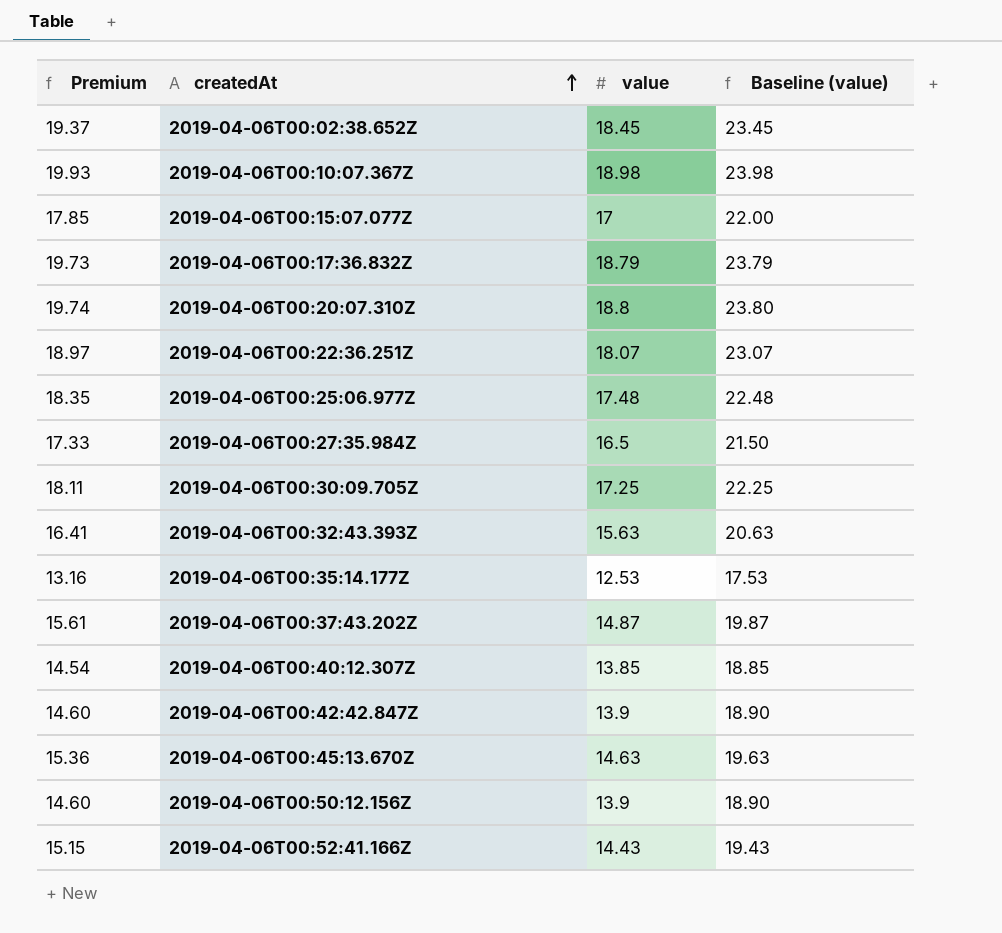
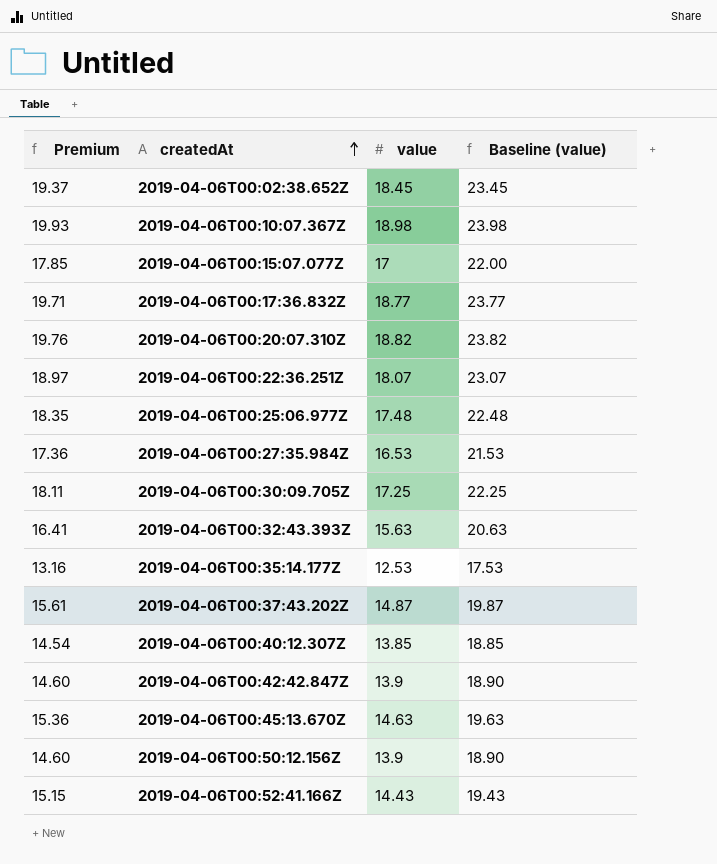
2019-04-06T00:17:36.832Z | Premium: 19.73 -> 19.71
2019-04-06T00:17:36.832Z | value: 18.79 -> 18.77
2019-04-06T00:17:36.832Z | Baseline (value): 23.79 -> 23.77
2019-04-06T00:20:07.310Z | Premium: 19.74 -> 19.76
2019-04-06T00:20:07.310Z | value: 18.8 -> 18.82
2019-04-06T00:20:07.310Z | Baseline (value): 23.80 -> 23.82
2019-04-06T00:27:35.984Z | Premium: 17.33 -> 17.36
2019-04-06T00:27:35.984Z | value: 16.5 -> 16.53
2019-04-06T00:27:35.984Z | Baseline (value): 21.50 -> 21.53

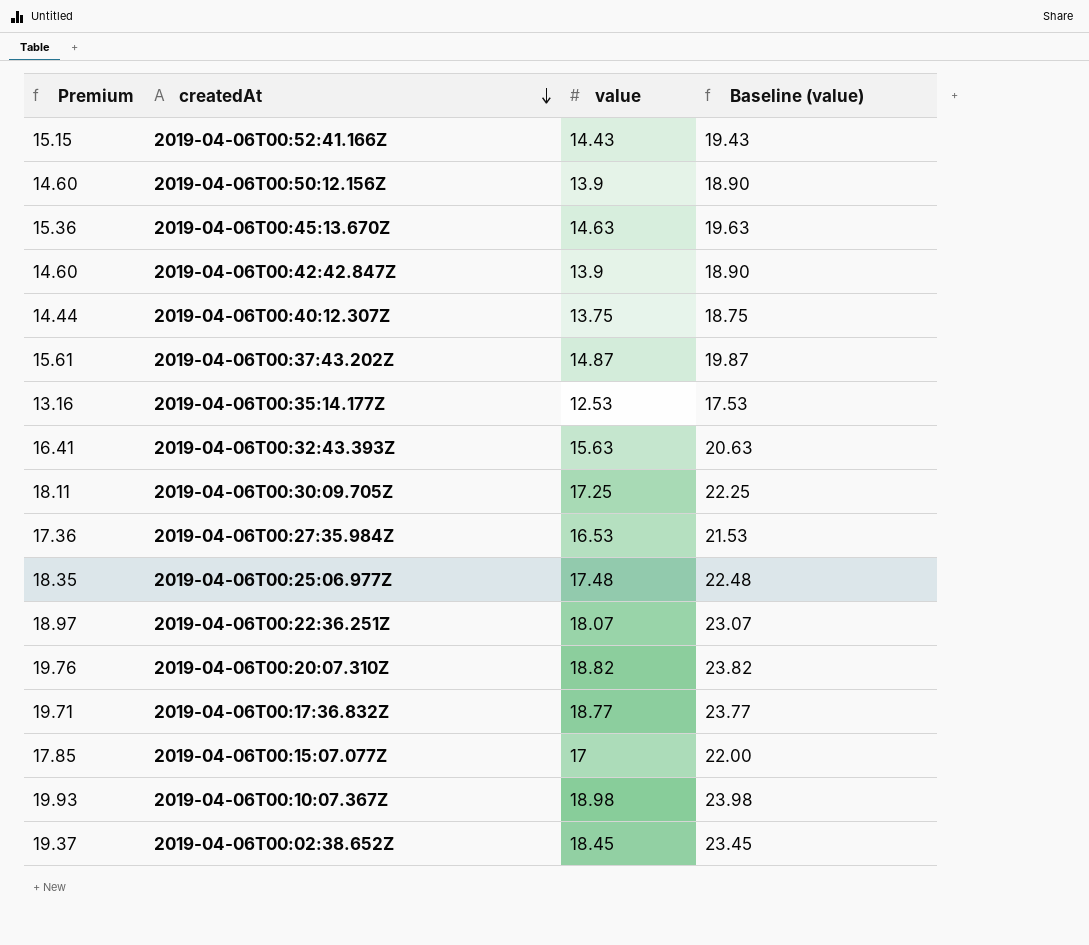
row order: createdAt ascending -> createdAt descending
2019-04-06T00:40:12.307Z | Premium: 14.54 -> 14.44
2019-04-06T00:40:12.307Z | value: 13.85 -> 13.75
2019-04-06T00:40:12.307Z | Baseline (value): 18.85 -> 18.75

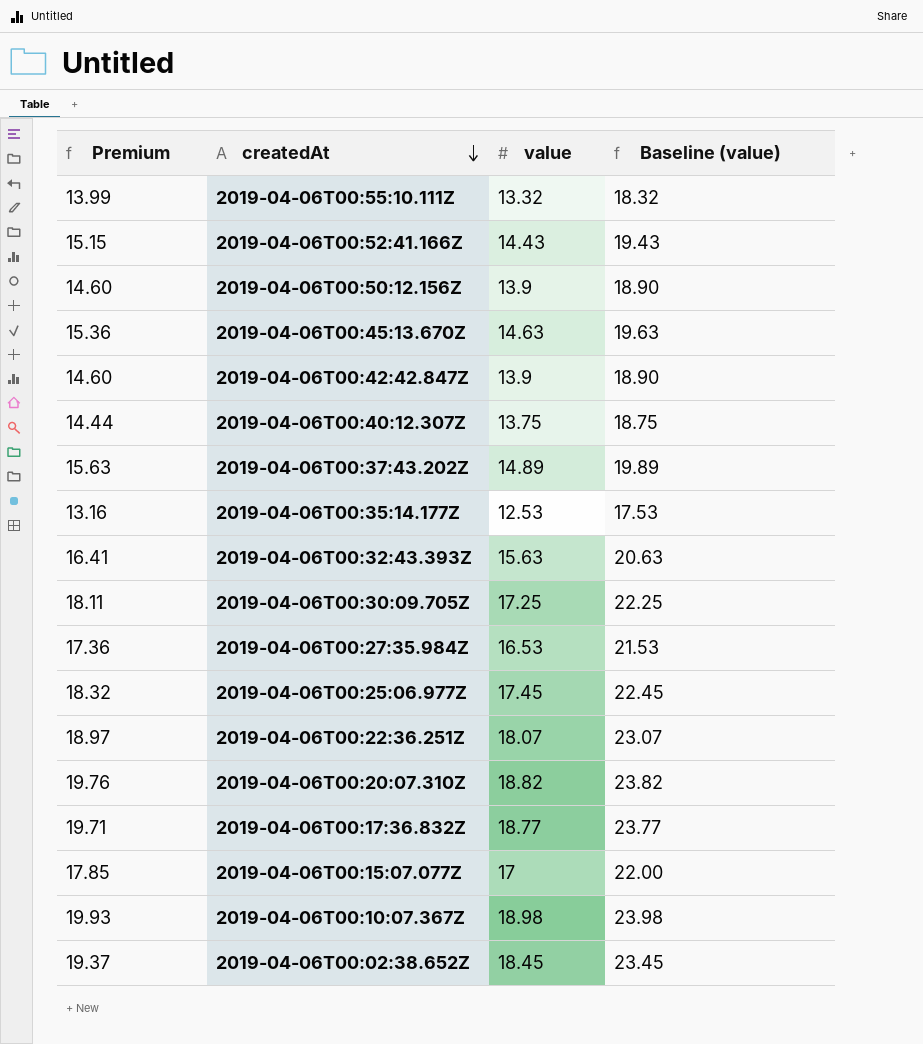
row 2019-04-06T00:55:10.111Z: none -> 13.99 | 13.32 | 18.32
2019-04-06T00:37:43.202Z | Premium: 15.61 -> 15.63
2019-04-06T00:37:43.202Z | value: 14.87 -> 14.89
2019-04-06T00:37:43.202Z | Baseline (value): 19.87 -> 19.89
2019-04-06T00:25:06.977Z | Premium: 18.35 -> 18.32
2019-04-06T00:25:06.977Z | value: 17.48 -> 17.45
2019-04-06T00:25:06.977Z | Baseline (value): 22.48 -> 22.45

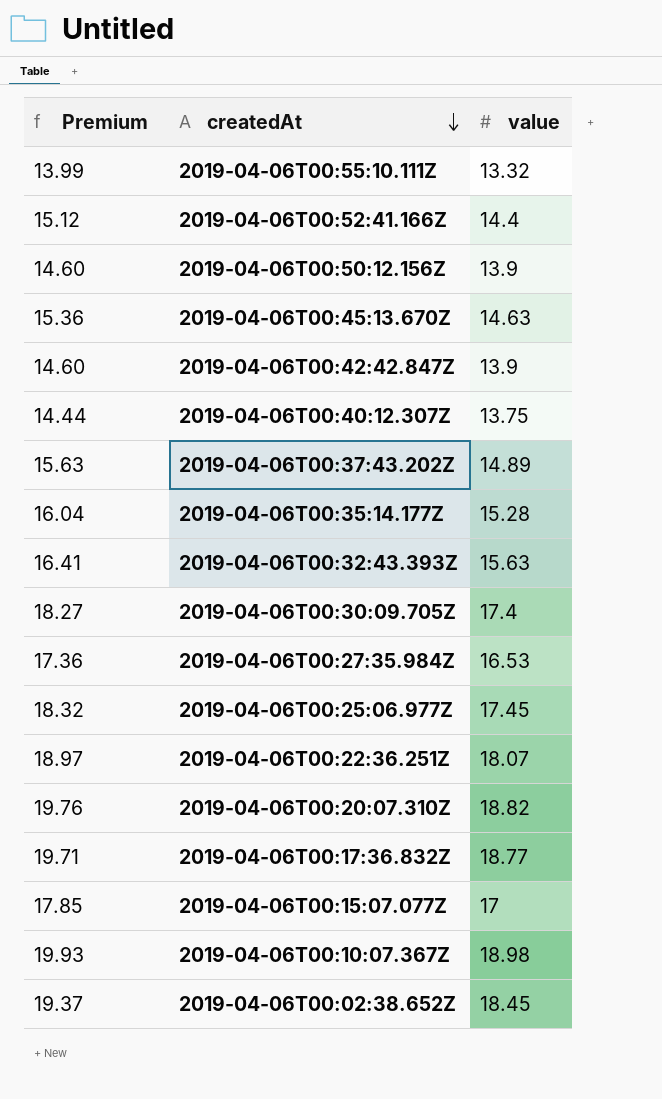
column Baseline (value) | formula: [value] + 5 -> none
2019-04-06T00:52:41.166Z | Premium: 15.15 -> 15.12
2019-04-06T00:52:41.166Z | value: 14.43 -> 14.4
2019-04-06T00:35:14.177Z | Premium: 13.16 -> 16.04
2019-04-06T00:35:14.177Z | value: 12.53 -> 15.28
2019-04-06T00:30:09.705Z | Premium: 18.11 -> 18.27
2019-04-06T00:30:09.705Z | value: 17.25 -> 17.4

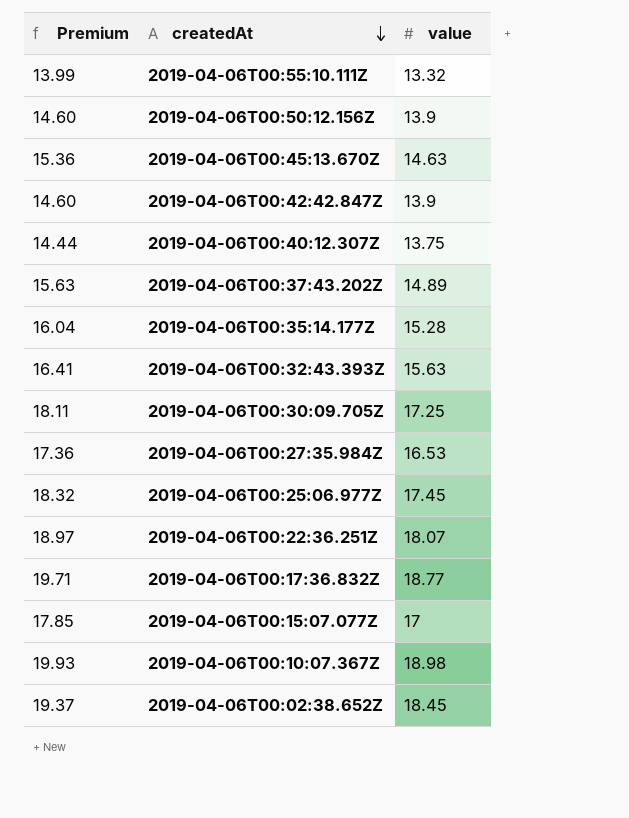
row 2019-04-06T00:52:41.166Z: 15.12 | 14.4 -> none
row 2019-04-06T00:20:07.310Z: 19.76 | 18.82 -> none
2019-04-06T00:30:09.705Z | Premium: 18.27 -> 18.11
2019-04-06T00:30:09.705Z | value: 17.4 -> 17.25

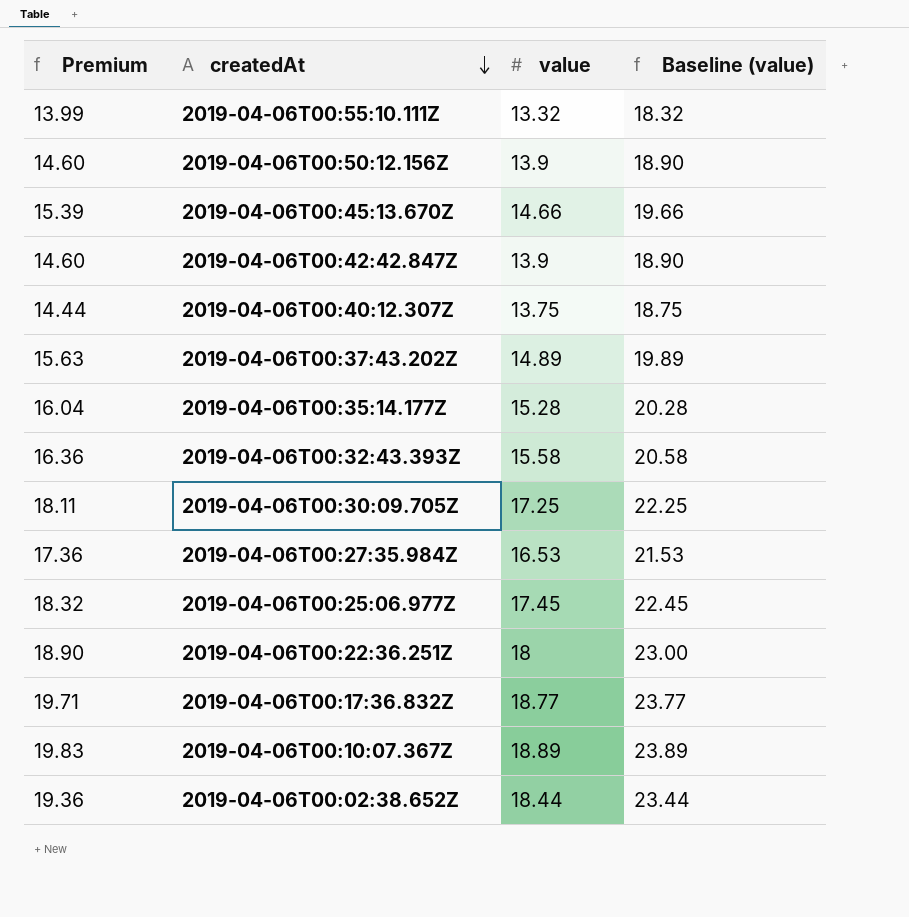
column Baseline (value) | formula: none -> [value] + 5
row 2019-04-06T00:15:07.077Z: 17.85 | 17 -> none
2019-04-06T00:45:13.670Z | Premium: 15.36 -> 15.39
2019-04-06T00:45:13.670Z | value: 14.63 -> 14.66
2019-04-06T00:32:43.393Z | Premium: 16.41 -> 16.36
2019-04-06T00:32:43.393Z | value: 15.63 -> 15.58
2019-04-06T00:22:36.251Z | Premium: 18.97 -> 18.90
2019-04-06T00:22:36.251Z | value: 18.07 -> 18
2019-04-06T00:10:07.367Z | Premium: 19.93 -> 19.83
2019-04-06T00:10:07.367Z | value: 18.98 -> 18.89
2019-04-06T00:02:38.652Z | Premium: 19.37 -> 19.36
2019-04-06T00:02:38.652Z | value: 18.45 -> 18.44

